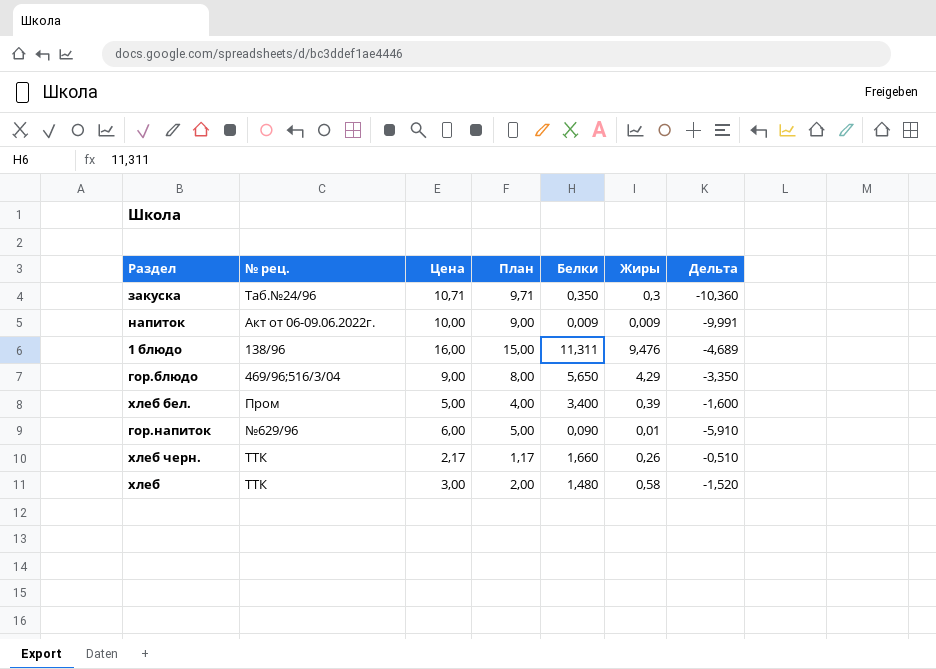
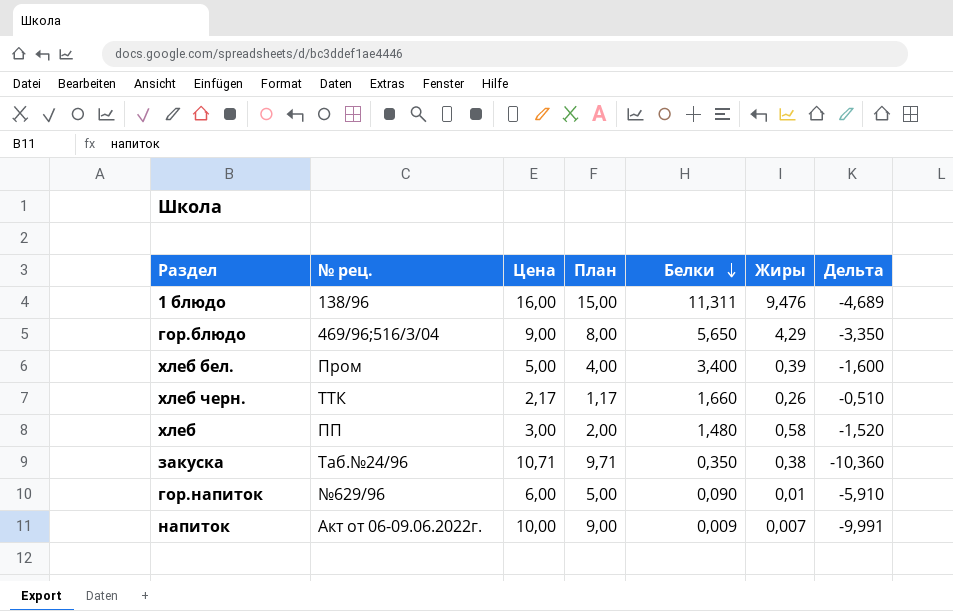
row order: none -> Белки descending
хлеб | № рец.: ТТК -> ПП
закуска | Жиры: 0,3 -> 0,38
напиток | Жиры: 0,009 -> 0,007

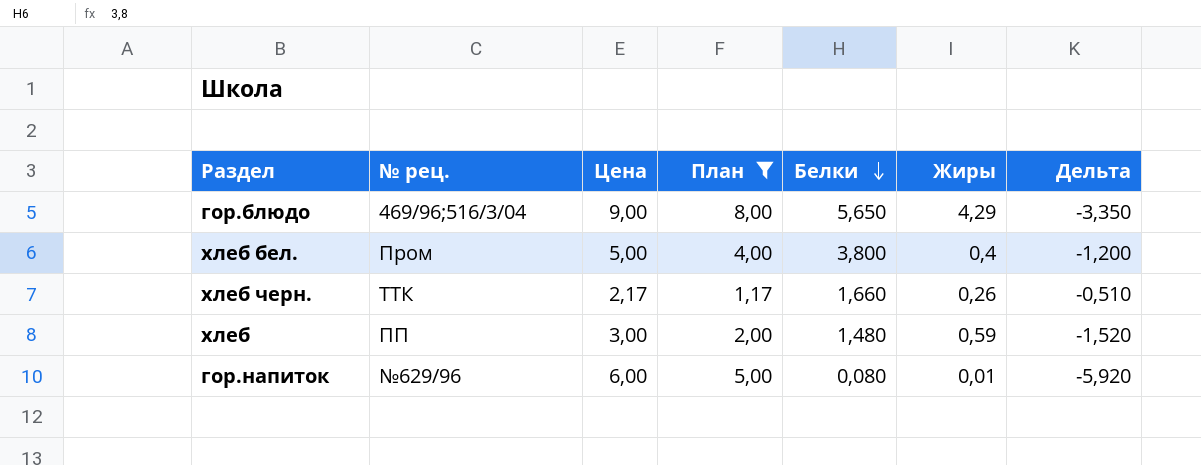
filter: none -> План <= 8,00
хлеб бел. | Белки: 3,400 -> 3,800
хлеб бел. | Жиры: 0,39 -> 0,4
хлеб бел. | Дельта: -1,600 -> -1,200
хлеб | Жиры: 0,58 -> 0,59
гор.напиток | Белки: 0,090 -> 0,080
гор.напиток | Дельта: -5,910 -> -5,920

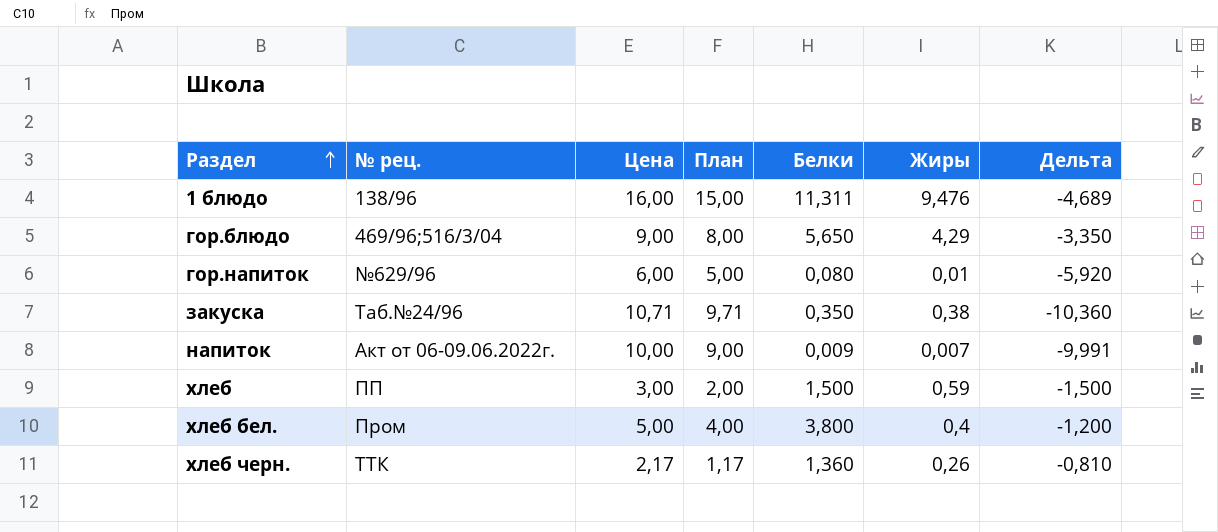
filter: План <= 8,00 -> none
row order: Белки descending -> Раздел ascending
хлеб | Белки: 1,480 -> 1,500
хлеб | Дельта: -1,520 -> -1,500
хлеб черн. | Белки: 1,660 -> 1,360
хлеб черн. | Дельта: -0,510 -> -0,810

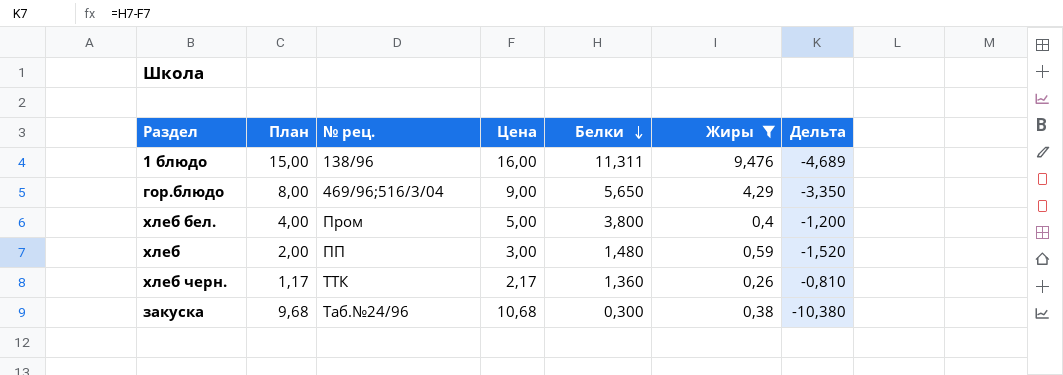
filter: none -> Жиры >= 0,26
row order: Раздел ascending -> Белки descending
column План | position: 4 -> 2
хлеб | Белки: 1,500 -> 1,480
хлеб | Дельта: -1,500 -> -1,520
закуска | План: 9,71 -> 9,68
закуска | Цена: 10,71 -> 10,68
закуска | Белки: 0,350 -> 0,300
закуска | Дельта: -10,360 -> -10,380

